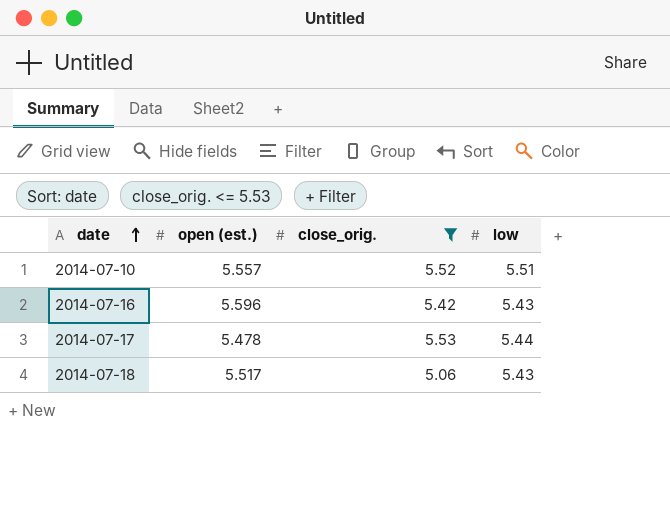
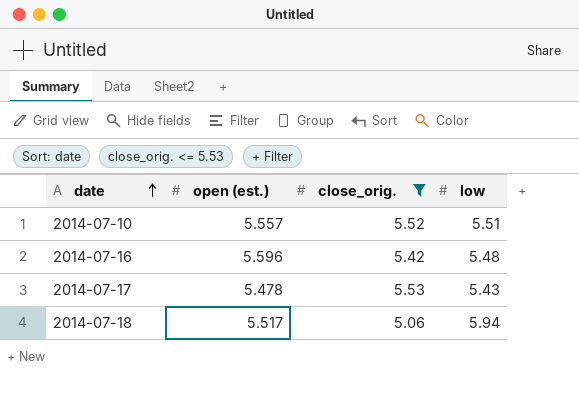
2014-07-16 | low: 5.43 -> 5.48
2014-07-17 | low: 5.44 -> 5.43
2014-07-18 | low: 5.43 -> 5.94

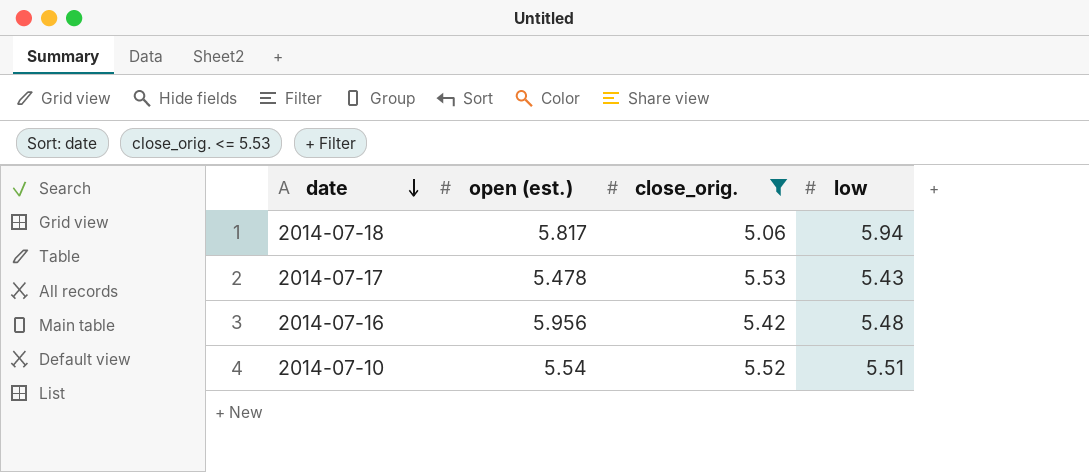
row order: date ascending -> date descending
2014-07-18 | open (est.): 5.517 -> 5.817
2014-07-16 | open (est.): 5.596 -> 5.956
2014-07-10 | open (est.): 5.557 -> 5.54

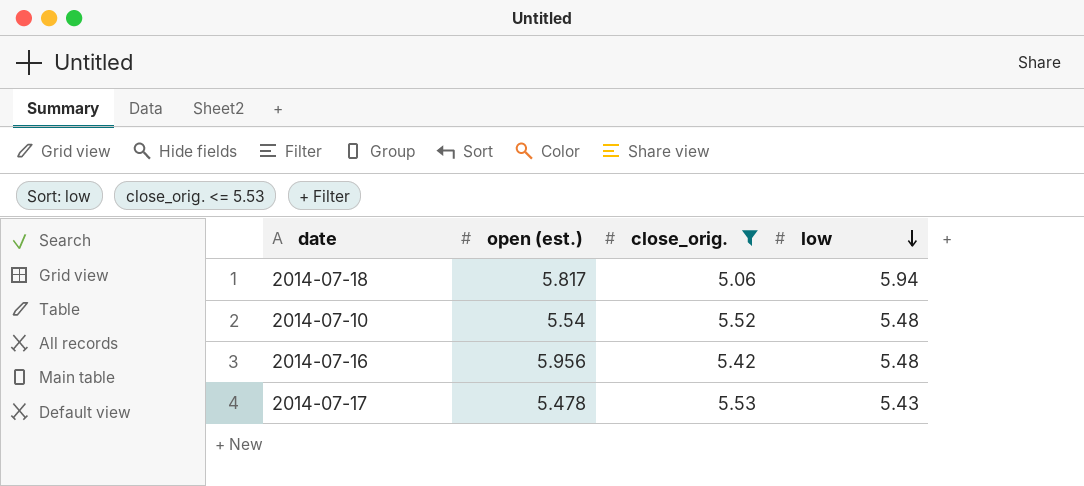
row order: date descending -> low descending
2014-07-10 | low: 5.51 -> 5.48

